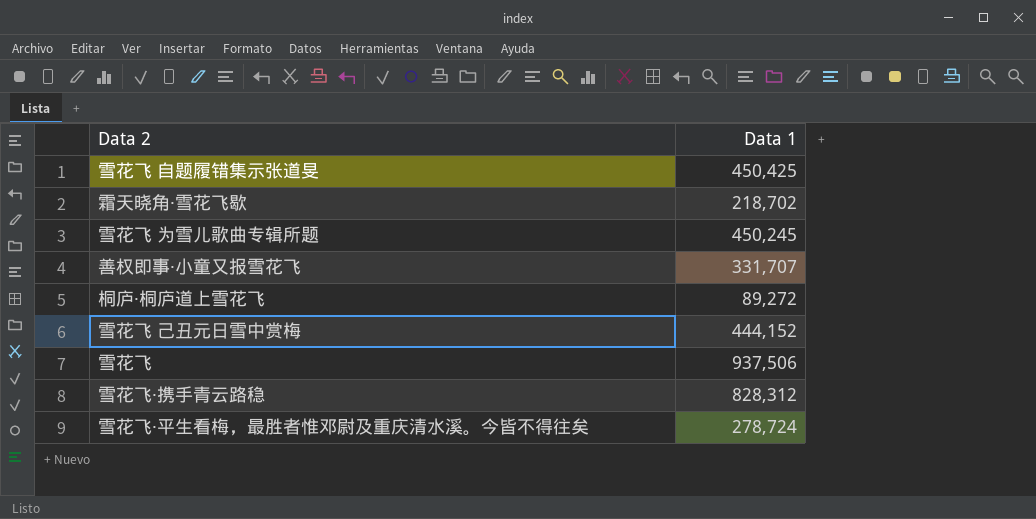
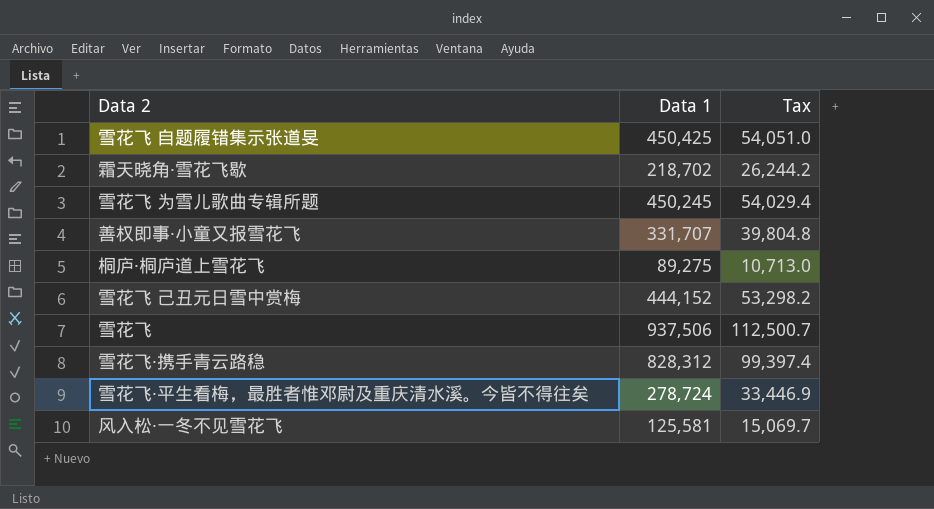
column Tax | formula: none -> [Data 1] * 0.12
桐庐·桐庐道上雪花飞 | Data 1: 89,272 -> 89,275
row 风入松·一冬不见雪花飞: none -> 125,581 | 15,069.7

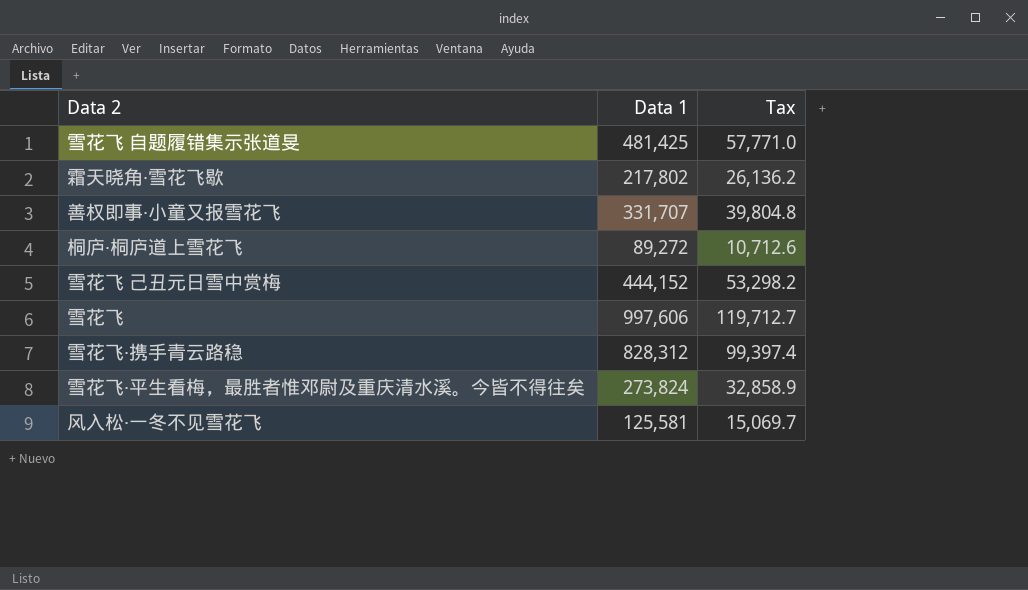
row 雪花飞 为雪儿歌曲专辑所题: 450,245 | 54,029.4 -> none
雪花飞 自题履错集示张道旻 | Data 1: 450,425 -> 481,425
雪花飞 自题履错集示张道旻 | Tax: 54,051.0 -> 57,771.0
霜天晓角·雪花飞歇 | Data 1: 218,702 -> 217,802
霜天晓角·雪花飞歇 | Tax: 26,244.2 -> 26,136.2
桐庐·桐庐道上雪花飞 | Data 1: 89,275 -> 89,272
桐庐·桐庐道上雪花飞 | Tax: 10,713.0 -> 10,712.6
雪花飞 | Data 1: 937,506 -> 997,606
雪花飞 | Tax: 112,500.7 -> 119,712.7
雪花飞·平生看梅，最胜者惟邓尉及重庆清水溪。今皆不得往矣 | Data 1: 278,724 -> 273,824
雪花飞·平生看梅，最胜者惟邓尉及重庆清水溪。今皆不得往矣 | Tax: 33,446.9 -> 32,858.9

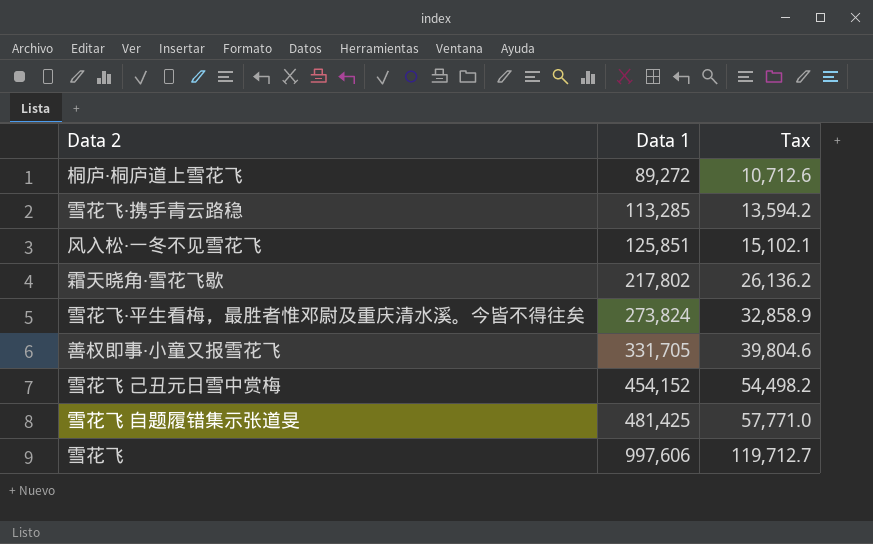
row order: none -> Data 1 ascending
雪花飞·携手青云路稳 | Data 1: 828,312 -> 113,285
雪花飞·携手青云路稳 | Tax: 99,397.4 -> 13,594.2
风入松·一冬不见雪花飞 | Data 1: 125,581 -> 125,851
风入松·一冬不见雪花飞 | Tax: 15,069.7 -> 15,102.1
善权即事·小童又报雪花飞 | Data 1: 331,707 -> 331,705
善权即事·小童又报雪花飞 | Tax: 39,804.8 -> 39,804.6
雪花飞 己丑元日雪中赏梅 | Data 1: 444,152 -> 454,152
雪花飞 己丑元日雪中赏梅 | Tax: 53,298.2 -> 54,498.2

